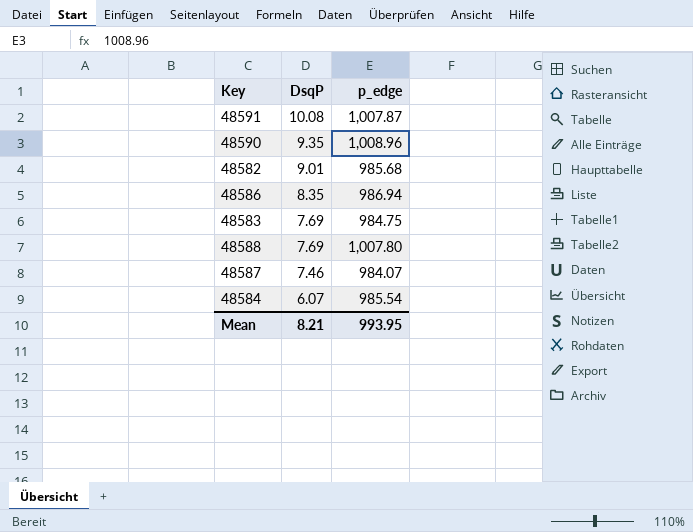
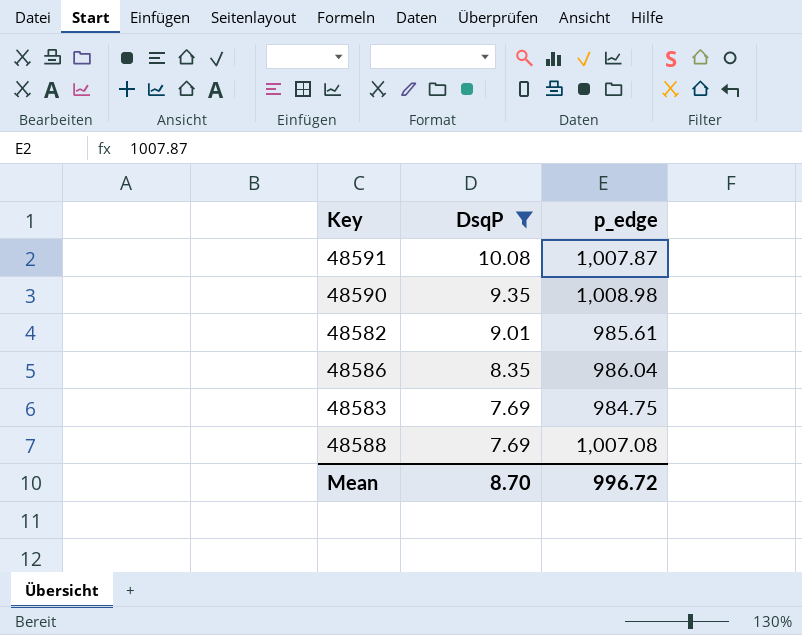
filter: none -> DsqP >= 7.69
48590 | p_edge: 1,008.96 -> 1,008.98
48582 | p_edge: 985.68 -> 985.61
48586 | p_edge: 986.94 -> 986.04
48588 | p_edge: 1,007.80 -> 1,007.08
Mean | DsqP: 8.21 -> 8.70
Mean | p_edge: 993.95 -> 996.72

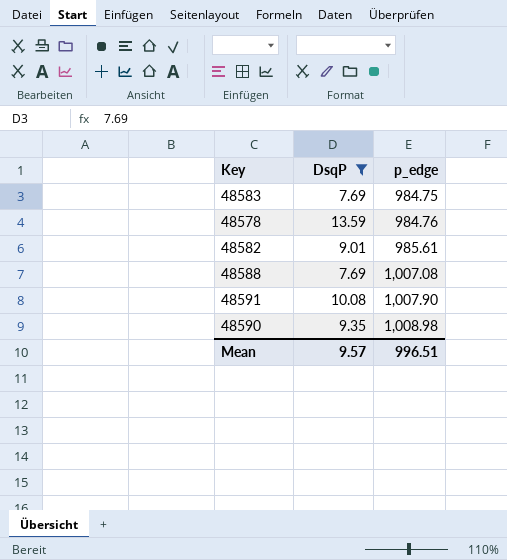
row order: DsqP descending -> p_edge ascending
row 48586: 8.35 | 986.04 -> none
row 48578: none -> 13.59 | 984.76
48591 | p_edge: 1,007.87 -> 1,007.90
Mean | DsqP: 8.70 -> 9.57
Mean | p_edge: 996.72 -> 996.51

